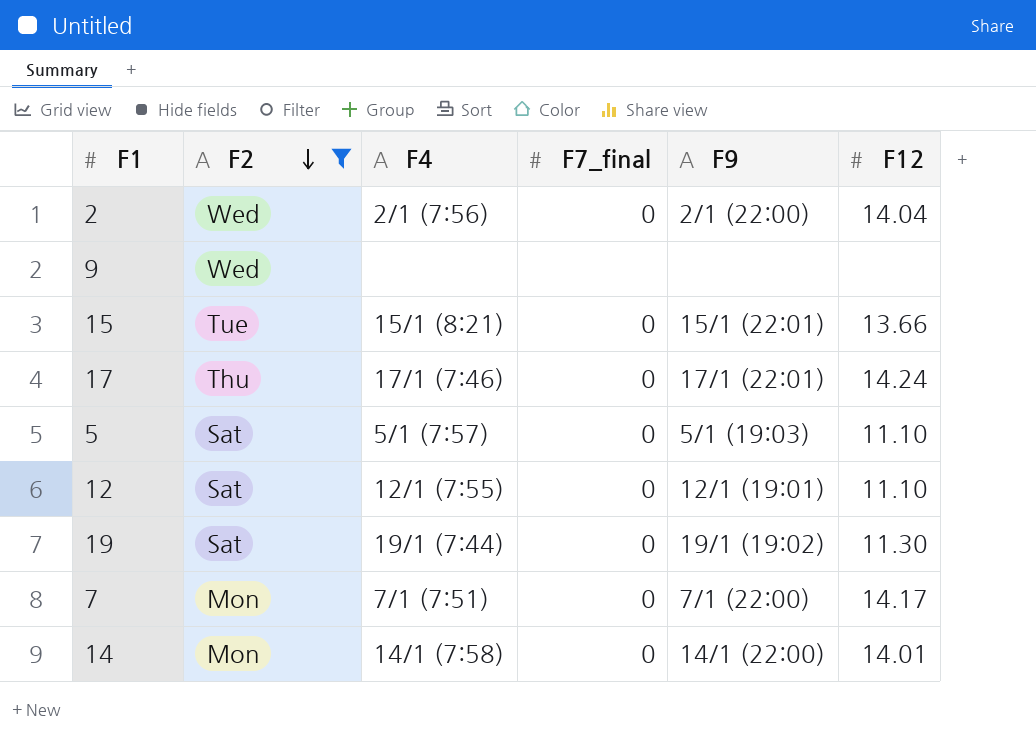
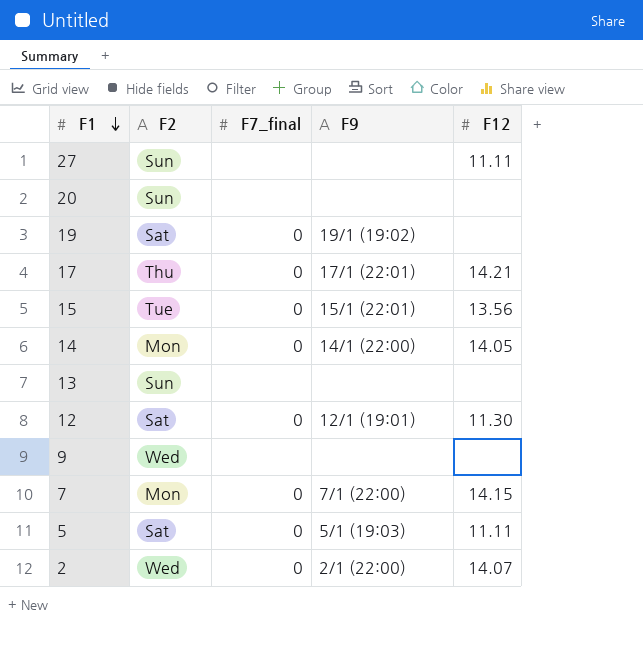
filter: F2 != Sun -> none
row order: F2 descending -> F1 descending
column F4 | position: 3 -> none
19 | F12: 11.30 -> none
17 | F12: 14.24 -> 14.21
15 | F12: 13.66 -> 13.56
14 | F12: 14.01 -> 14.05
12 | F12: 11.10 -> 11.30
7 | F12: 14.17 -> 14.15
5 | F12: 11.10 -> 11.11
2 | F12: 14.04 -> 14.07

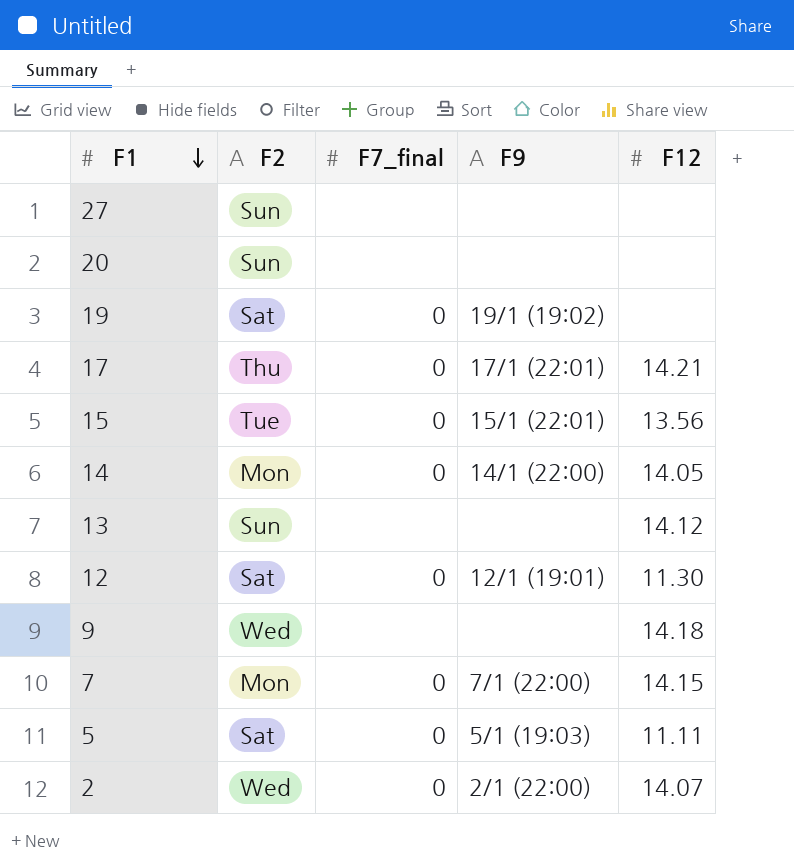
27 | F12: 11.11 -> none
13 | F12: none -> 14.12
9 | F12: none -> 14.18

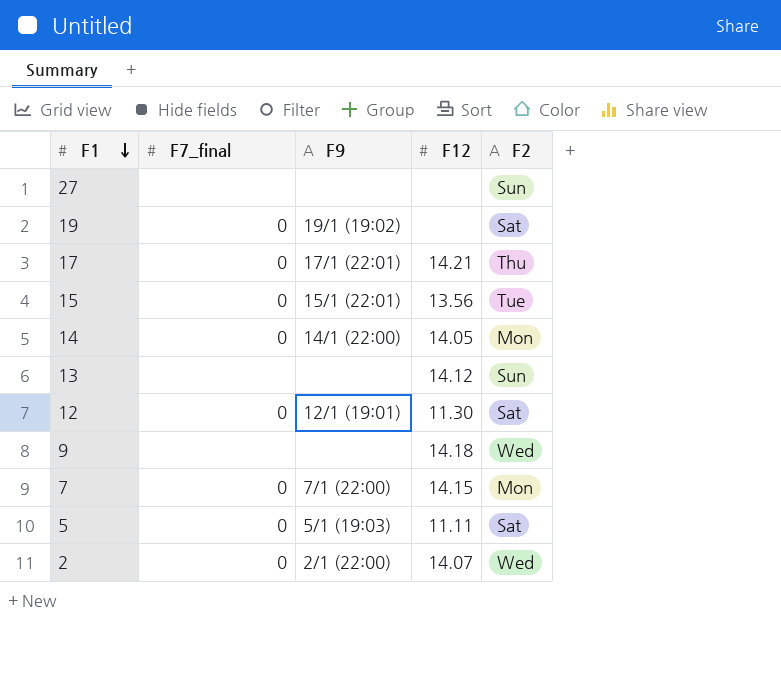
column F2 | position: 2 -> 5
row 20: Sun | none | none | none -> none

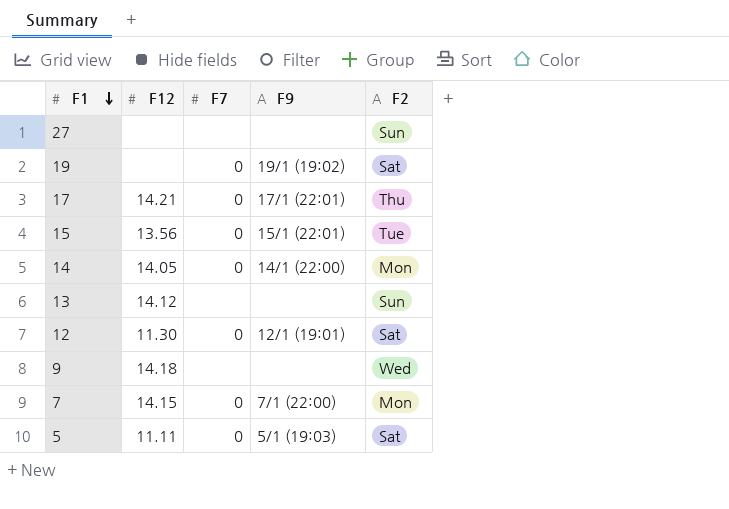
column F12 | position: 4 -> 2
column name: F7_final -> F7
row 2: 0 | 2/1 (22:00) | 14.07 | Wed -> none

